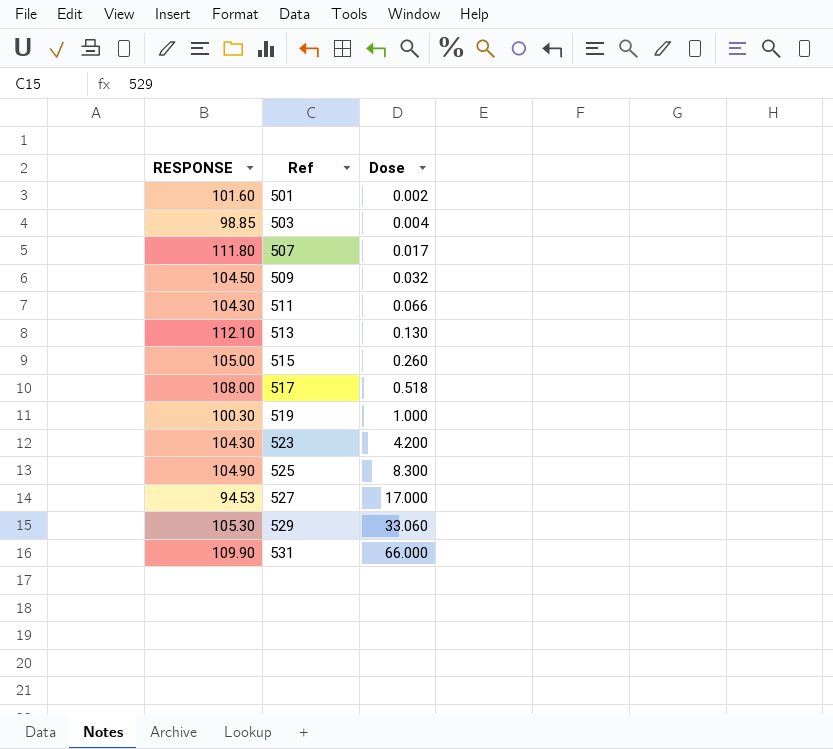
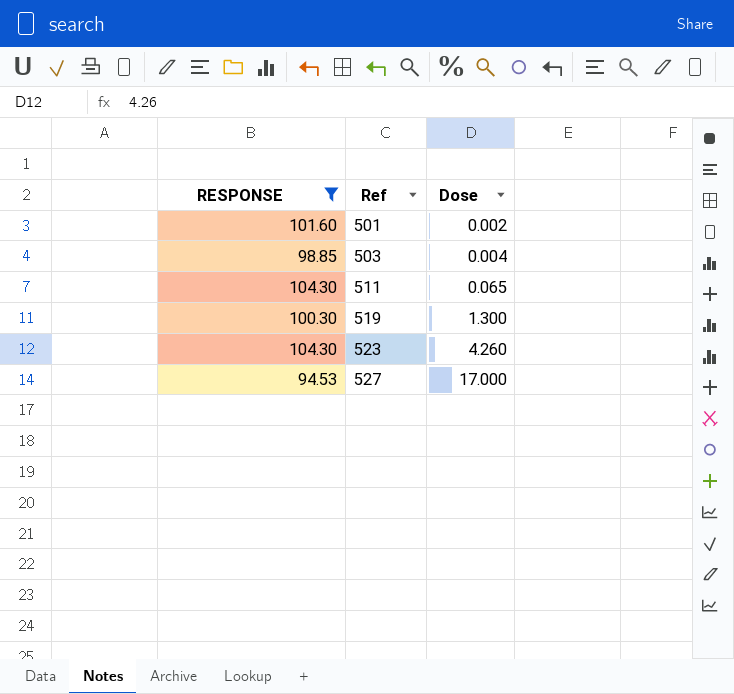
filter: none -> RESPONSE <= 104.30
511 | Dose: 0.066 -> 0.065
519 | Dose: 1.000 -> 1.300
523 | Dose: 4.200 -> 4.260

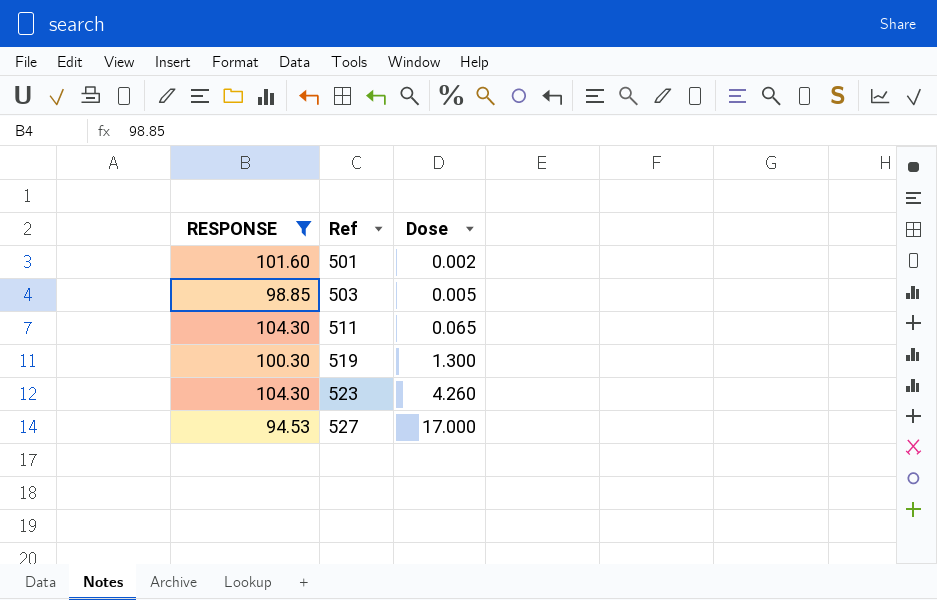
503 | Dose: 0.004 -> 0.005

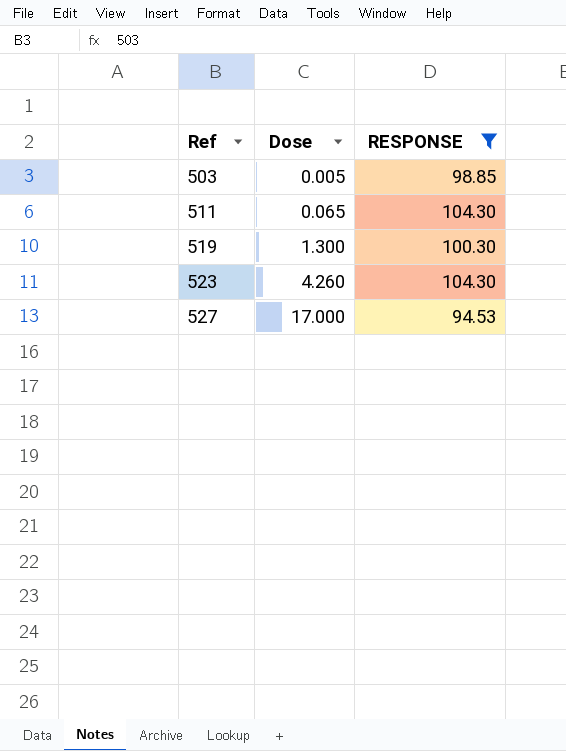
column RESPONSE | position: 1 -> 3
row 501: 101.60 | 0.002 -> none

